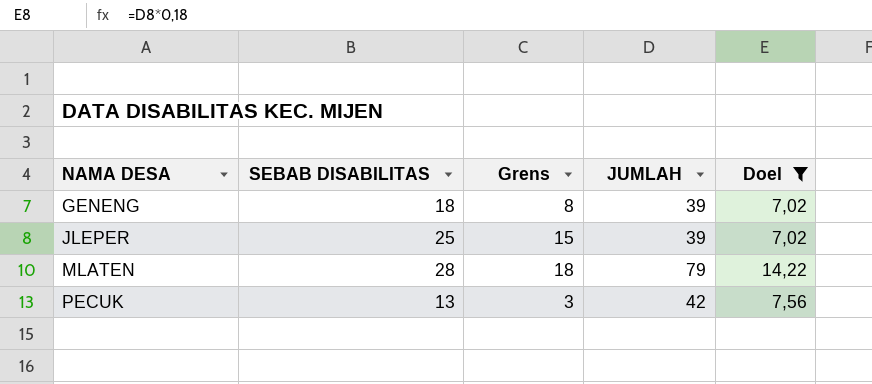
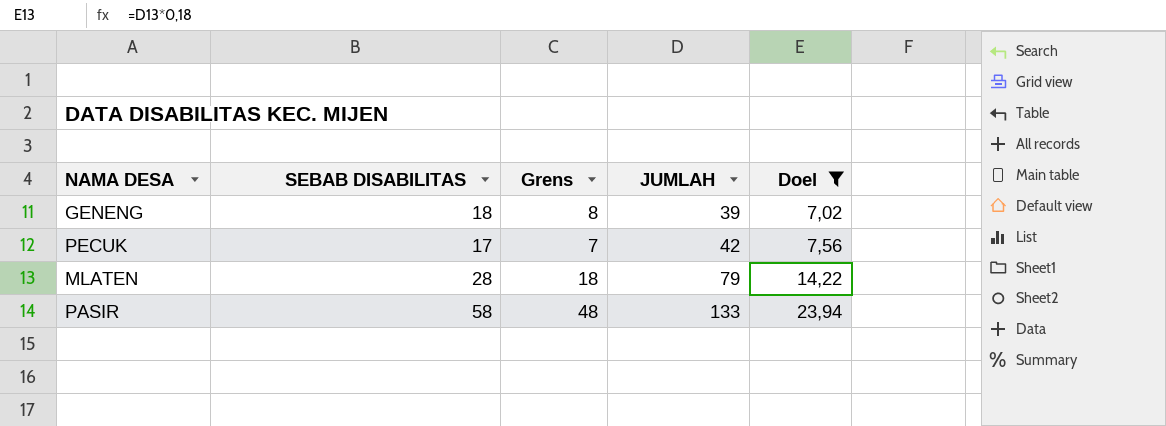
row order: NAMA DESA ascending -> JUMLAH ascending
row JLEPER: 25 | 15 | 39 | 7,02 -> none
PECUK | SEBAB DISABILITAS: 13 -> 17
PECUK | Grens: 3 -> 7
row PASIR: none -> 58 | 48 | 133 | 23,94

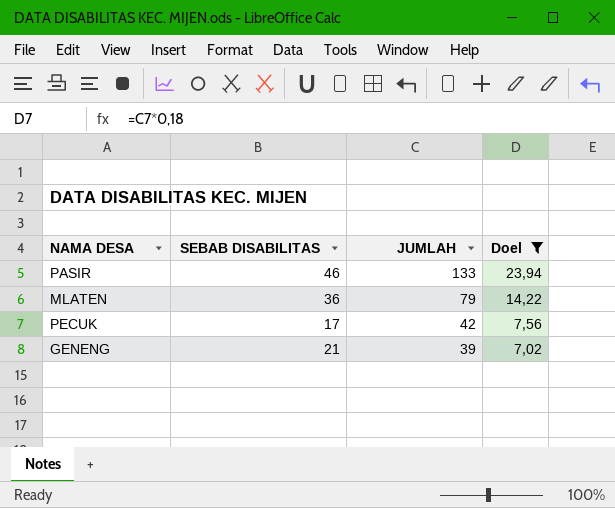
row order: JUMLAH ascending -> JUMLAH descending
column Grens | formula: [SEBAB DISABILITAS] - 10 -> none
PASIR | SEBAB DISABILITAS: 58 -> 46
MLATEN | SEBAB DISABILITAS: 28 -> 36
GENENG | SEBAB DISABILITAS: 18 -> 21

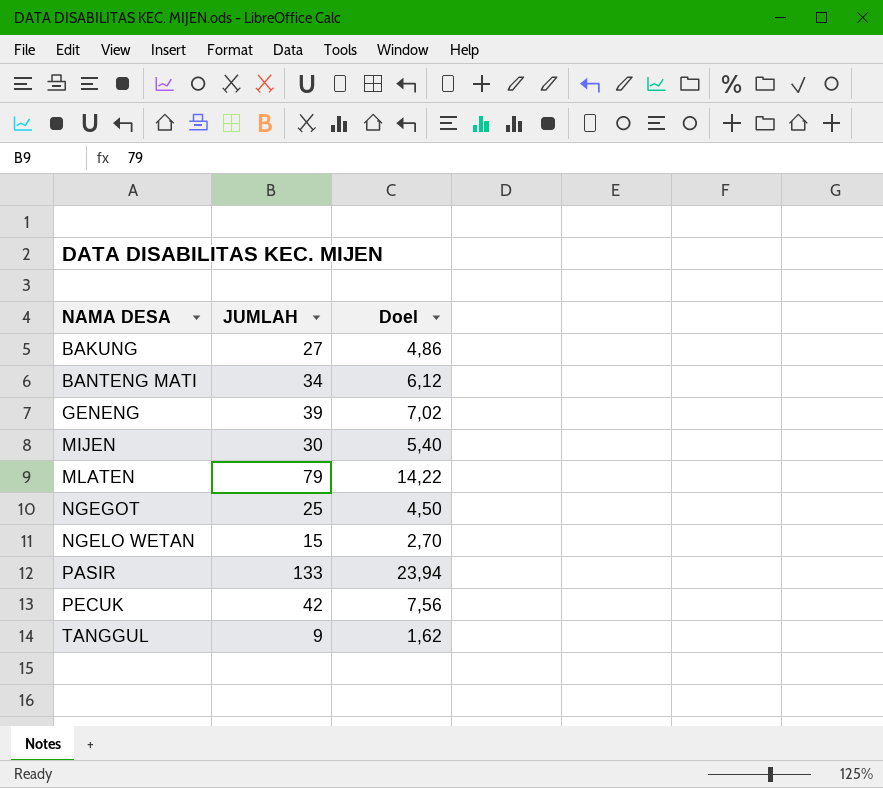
filter: Doel >= 7,02 -> none
row order: JUMLAH descending -> NAMA DESA ascending
column SEBAB DISABILITAS | position: 2 -> none

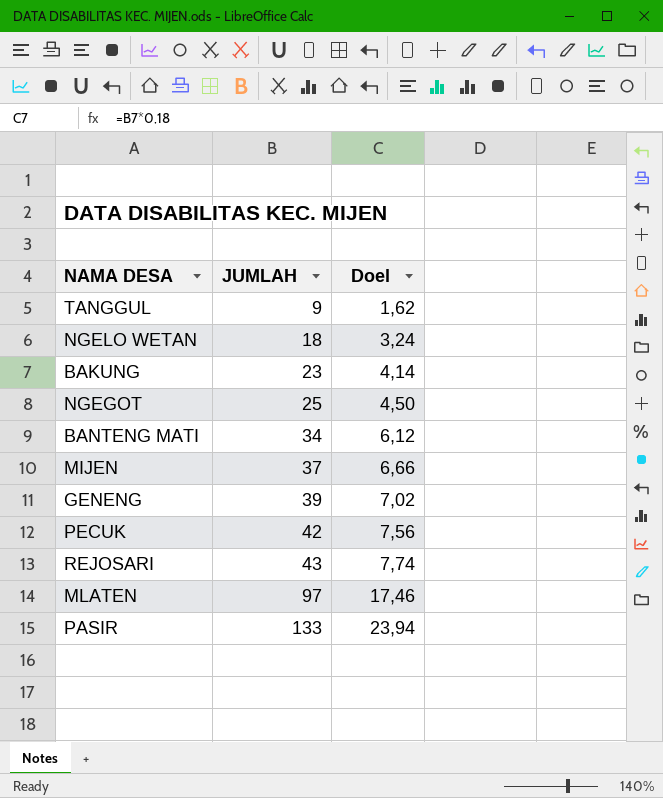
row order: NAMA DESA ascending -> JUMLAH ascending
NGELO WETAN | JUMLAH: 15 -> 18
NGELO WETAN | Doel: 2,70 -> 3,24
BAKUNG | JUMLAH: 27 -> 23
BAKUNG | Doel: 4,86 -> 4,14
MIJEN | JUMLAH: 30 -> 37
MIJEN | Doel: 5,40 -> 6,66
row REJOSARI: none -> 43 | 7,74
MLATEN | JUMLAH: 79 -> 97
MLATEN | Doel: 14,22 -> 17,46

